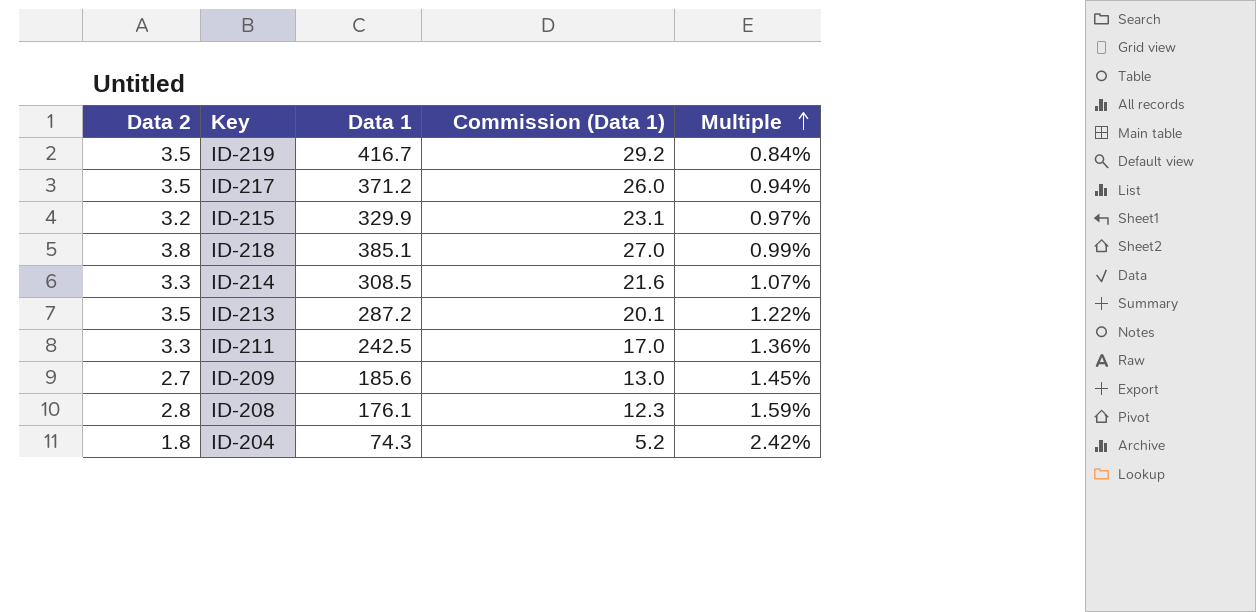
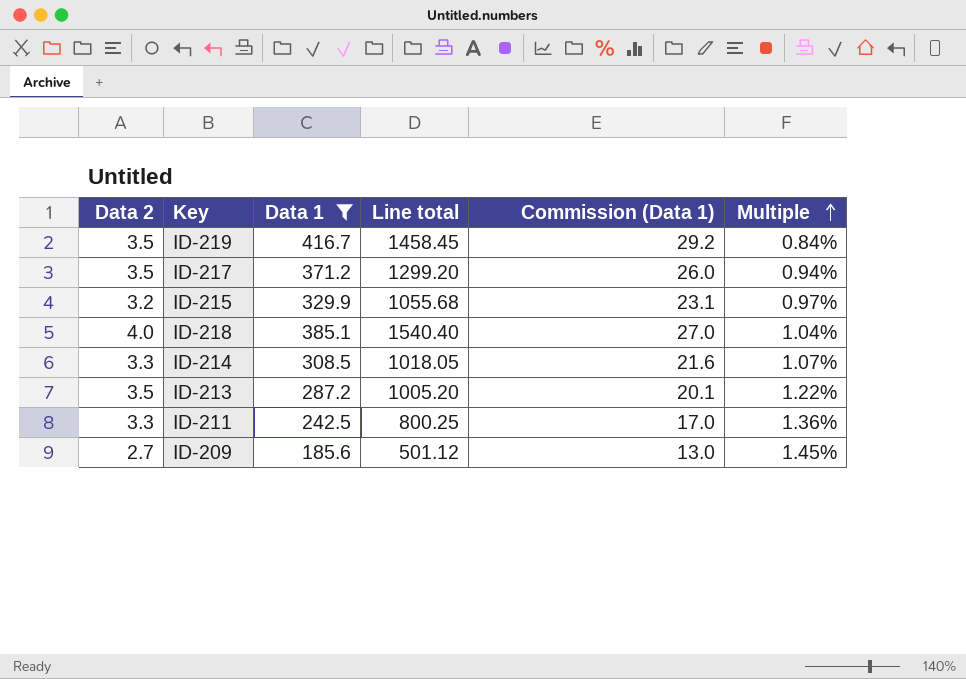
filter: none -> Data 1 >= 185.6
column Line total | formula: none -> [Data 2] * [Data 1]
ID-218 | Data 2: 3.8 -> 4.0
ID-218 | Multiple: 0.99% -> 1.04%

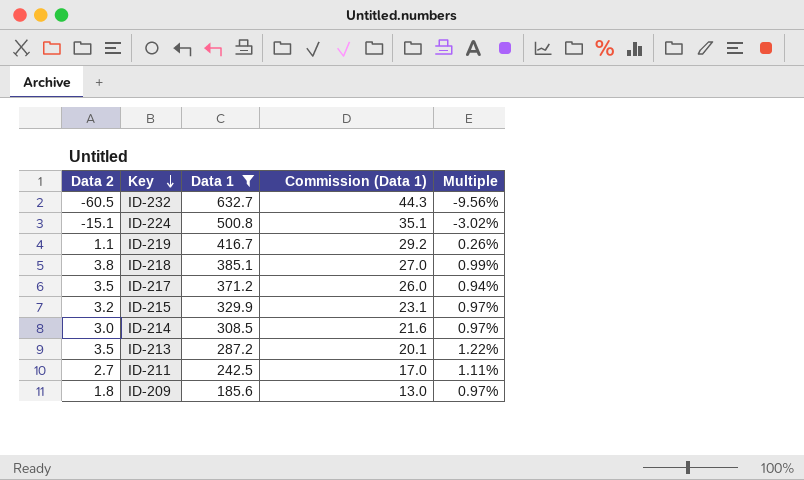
row order: Multiple ascending -> Key descending
column Line total | formula: [Data 2] * [Data 1] -> none
row ID-232: none -> -60.5 | 632.7 | 44.3 | -9.56%
row ID-224: none -> -15.1 | 500.8 | 35.1 | -3.02%
ID-219 | Data 2: 3.5 -> 1.1
ID-219 | Multiple: 0.84% -> 0.26%
ID-218 | Data 2: 4.0 -> 3.8
ID-218 | Multiple: 1.04% -> 0.99%
ID-214 | Data 2: 3.3 -> 3.0
ID-214 | Multiple: 1.07% -> 0.97%
ID-211 | Data 2: 3.3 -> 2.7
ID-211 | Multiple: 1.36% -> 1.11%
ID-209 | Data 2: 2.7 -> 1.8
ID-209 | Multiple: 1.45% -> 0.97%

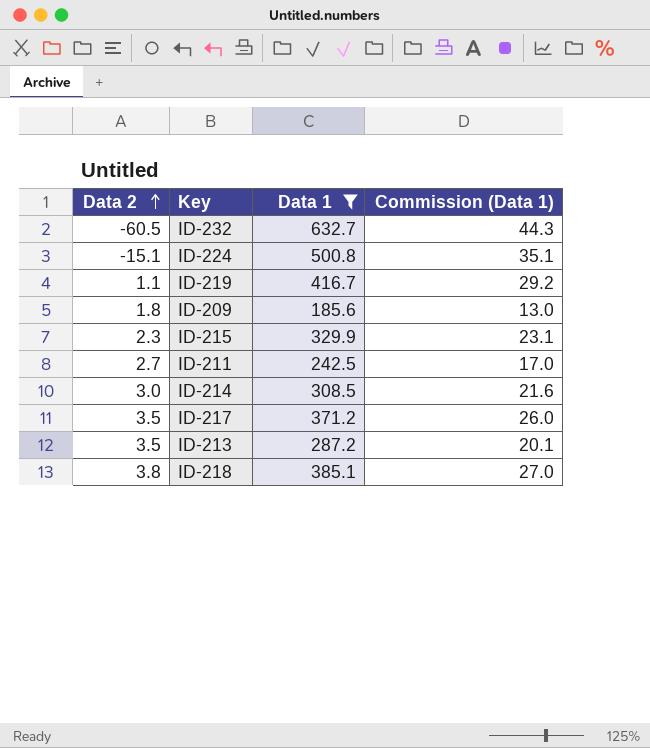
row order: Key descending -> Data 2 ascending
column Multiple | formula: [Data 2] / [Data 1] -> none
ID-215 | Data 2: 3.2 -> 2.3

